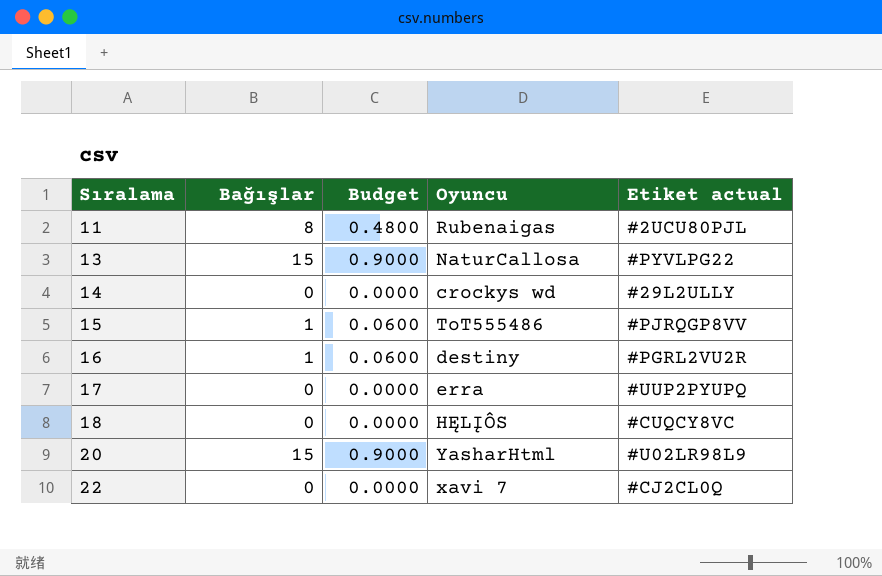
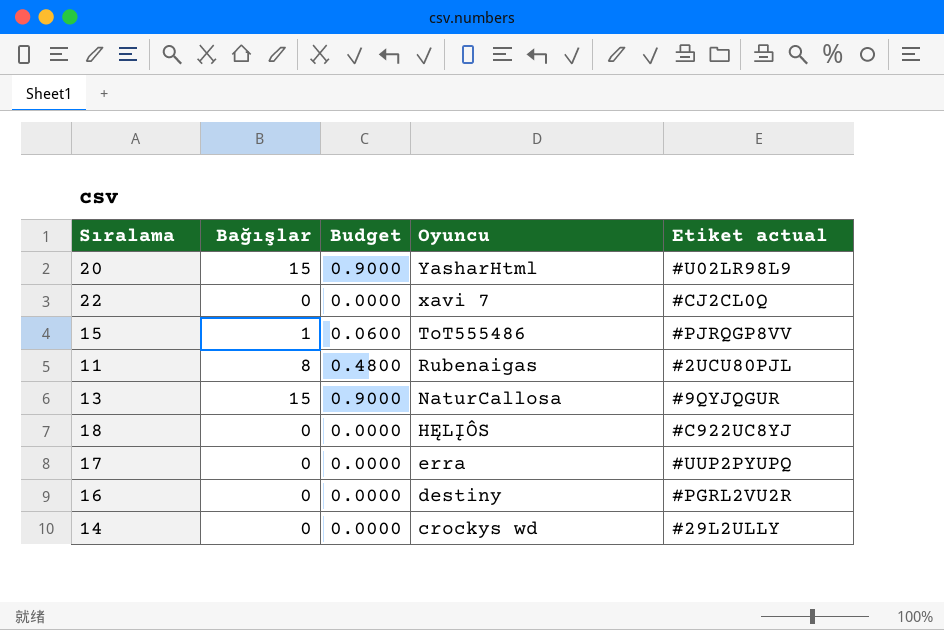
row order: Sıralama ascending -> Oyuncu descending
13 | Etiket actual: #PYVLPG22 -> #9QYJQGUR
18 | Etiket actual: #CUQCY8VC -> #C922UC8YJ
16 | Bağışlar: 1 -> 0
16 | Budget: 0.0600 -> 0.0000

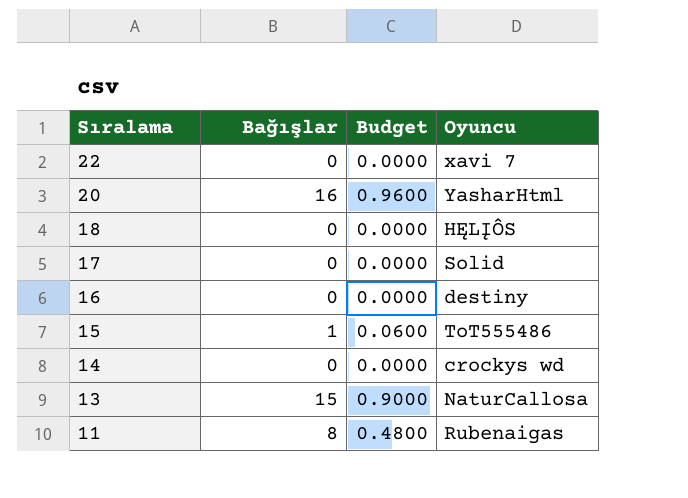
row order: Oyuncu descending -> Sıralama descending
column Etiket actual | position: 5 -> none
20 | Bağışlar: 15 -> 16
20 | Budget: 0.9000 -> 0.9600
17 | Oyuncu: erra -> Solid

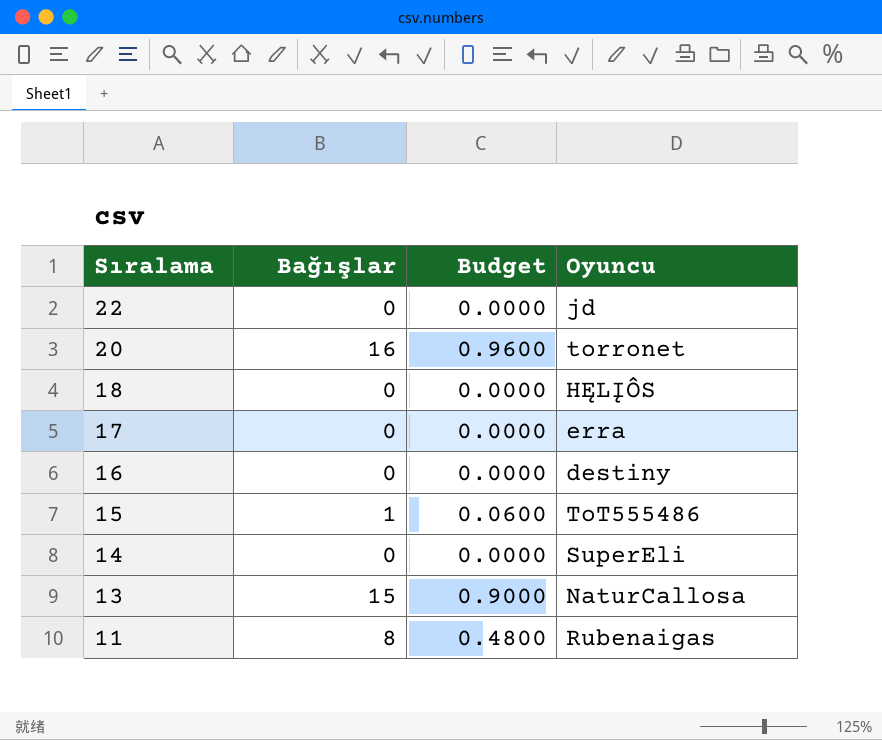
22 | Oyuncu: xavi 7 -> jd
20 | Oyuncu: YasharHtml -> torronet
17 | Oyuncu: Solid -> erra
14 | Oyuncu: crockys wd -> SuperEli

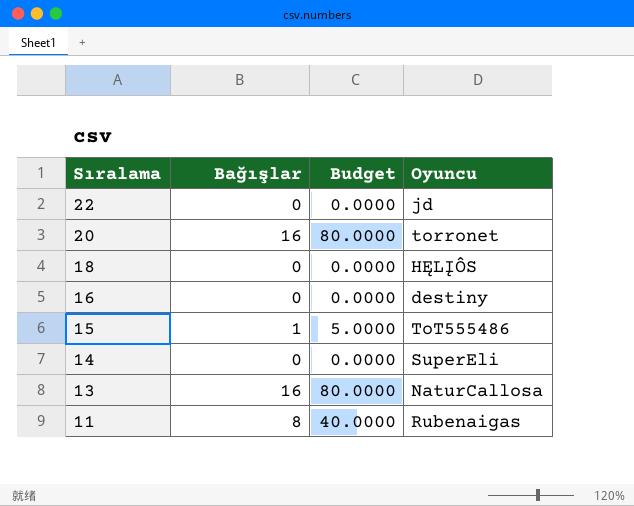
column Budget | formula: [Bağışlar] * 0.06 -> [Bağışlar] * 5
row 17: 0 | 0.0000 | erra -> none
13 | Bağışlar: 15 -> 16

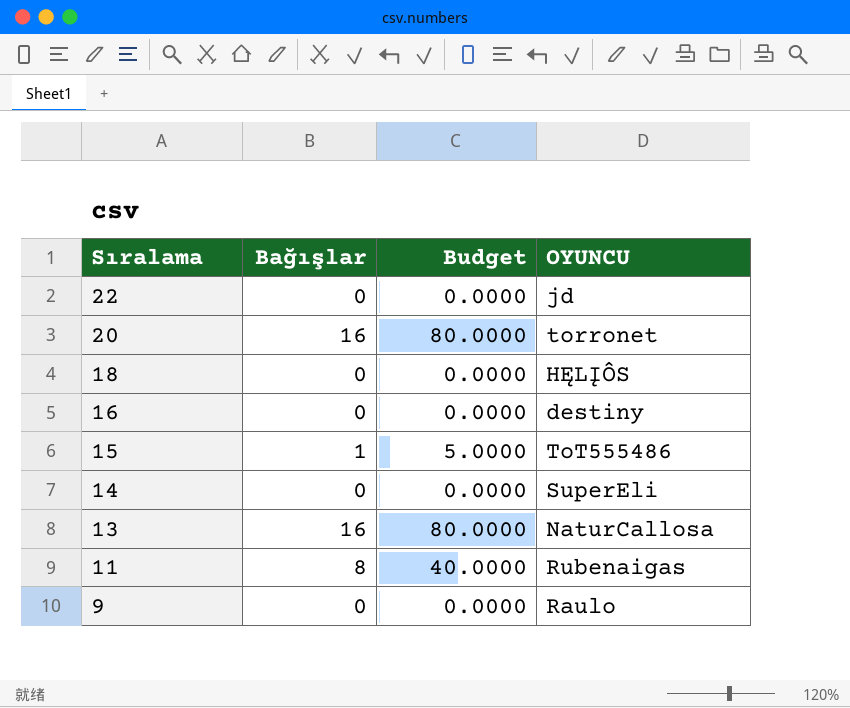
column name: Oyuncu -> OYUNCU
row 9: none -> 0 | 0.0000 | Raulo

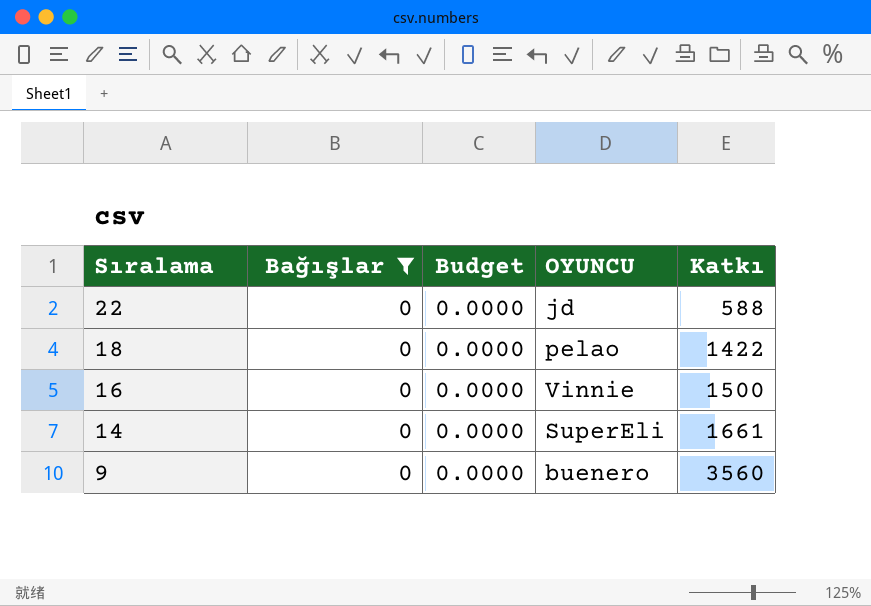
filter: none -> Bağışlar = 0
column Katkı | position: none -> 5
18 | OYUNCU: HĘLĮÔS -> pelao
16 | OYUNCU: destiny -> Vinnie
9 | OYUNCU: Raulo -> buenero

